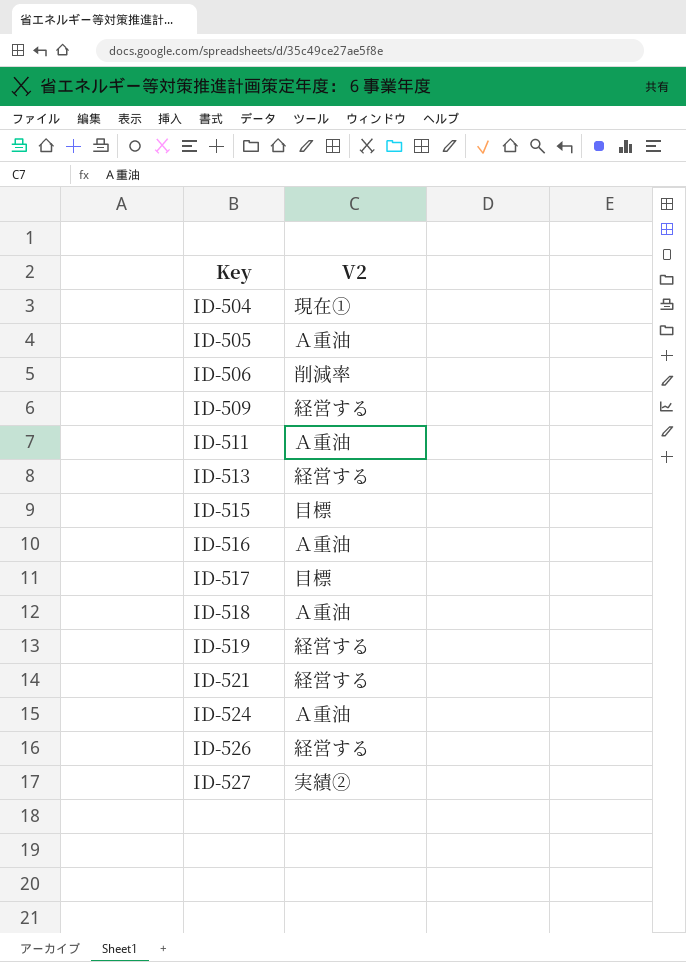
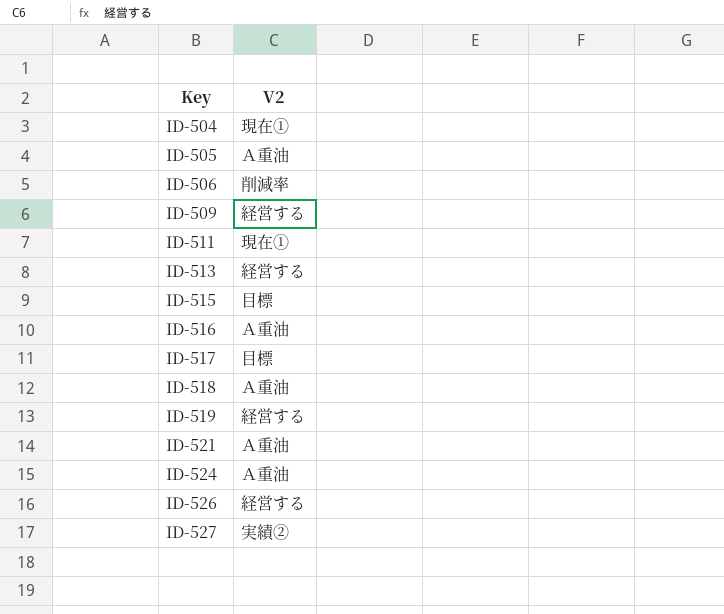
ID-511 | V2: Ａ重油 -> 現在①
ID-521 | V2: 経営する -> Ａ重油

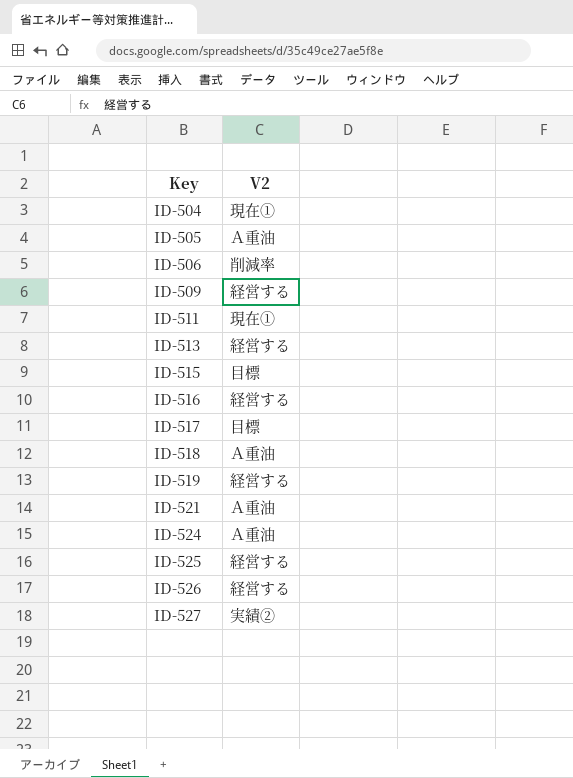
ID-516 | V2: Ａ重油 -> 経営する
row ID-525: none -> 経営する

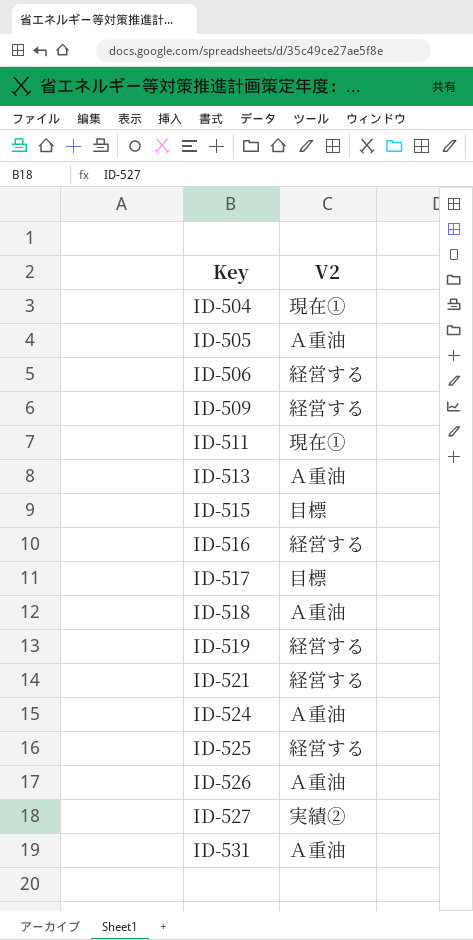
ID-506 | V2: 削減率 -> 経営する
ID-513 | V2: 経営する -> Ａ重油
ID-521 | V2: Ａ重油 -> 経営する
ID-526 | V2: 経営する -> Ａ重油
row ID-531: none -> Ａ重油

